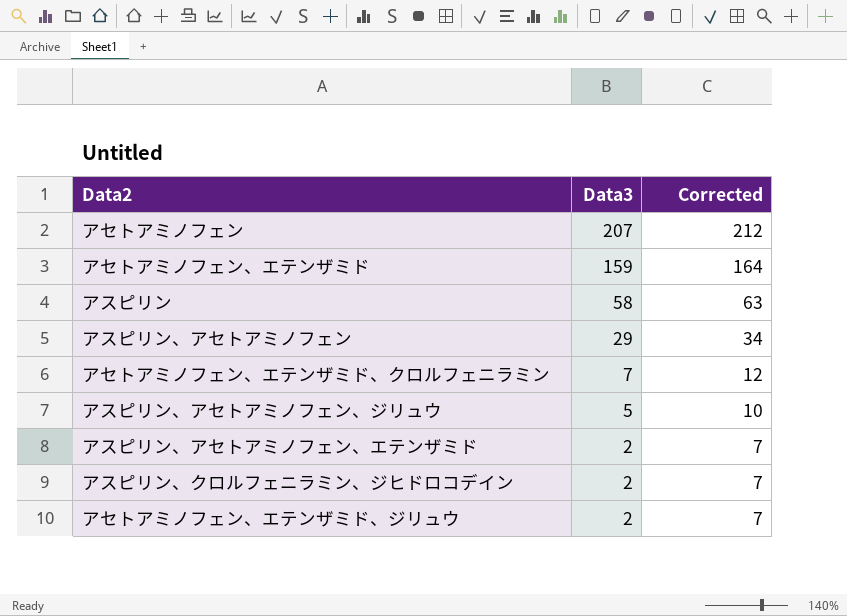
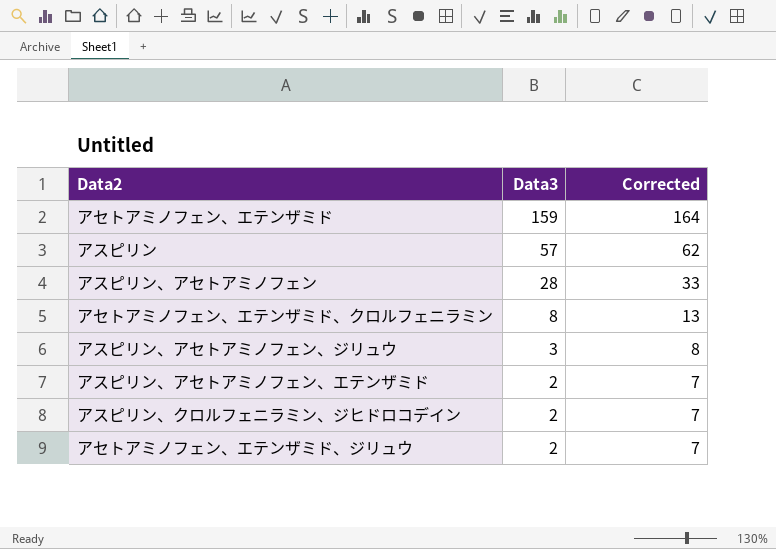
row アセトアミノフェン: 207 | 212 -> none
アスピリン | Data3: 58 -> 57
アスピリン | Corrected: 63 -> 62
アスピリン、アセトアミノフェン | Data3: 29 -> 28
アスピリン、アセトアミノフェン | Corrected: 34 -> 33
アセトアミノフェン、エテンザミド、クロルフェニラミン | Data3: 7 -> 8
アセトアミノフェン、エテンザミド、クロルフェニラミン | Corrected: 12 -> 13
アスピリン、アセトアミノフェン、ジリュウ | Data3: 5 -> 3
アスピリン、アセトアミノフェン、ジリュウ | Corrected: 10 -> 8

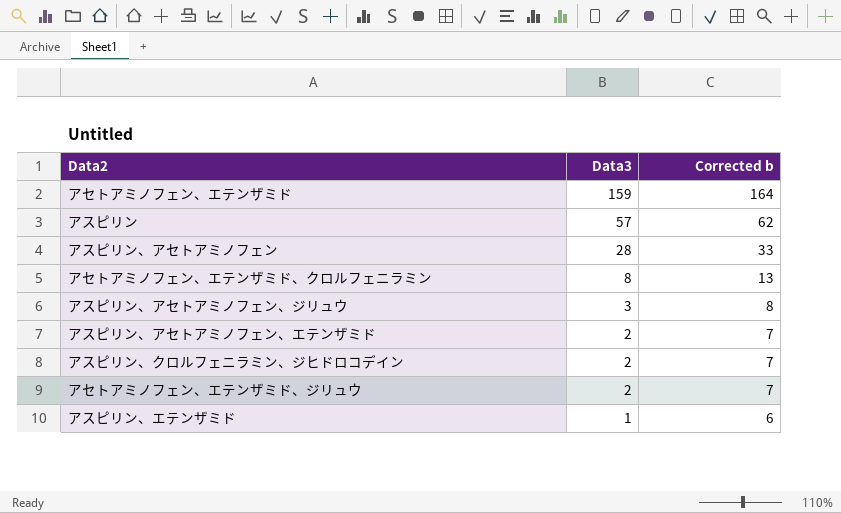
column name: Corrected -> Corrected b
row アスピリン、エテンザミド: none -> 1 | 6

